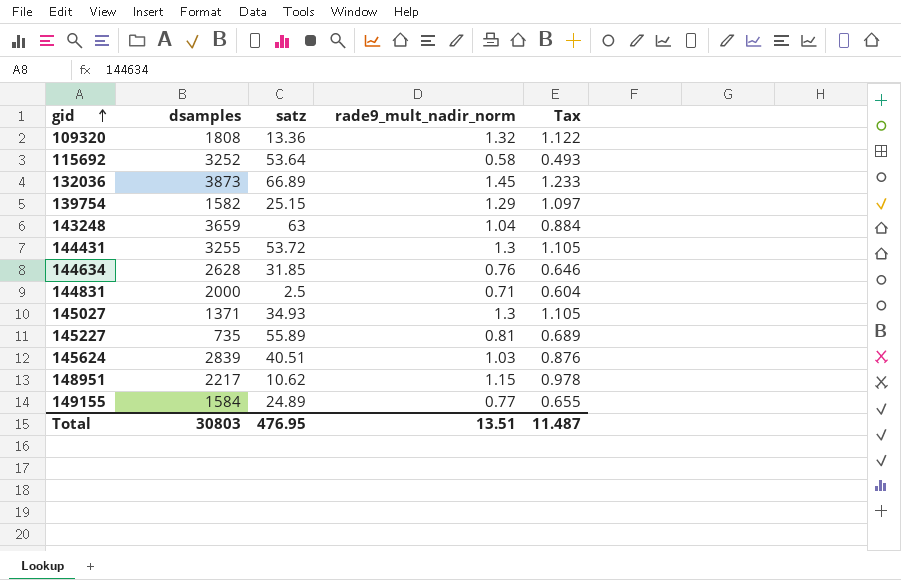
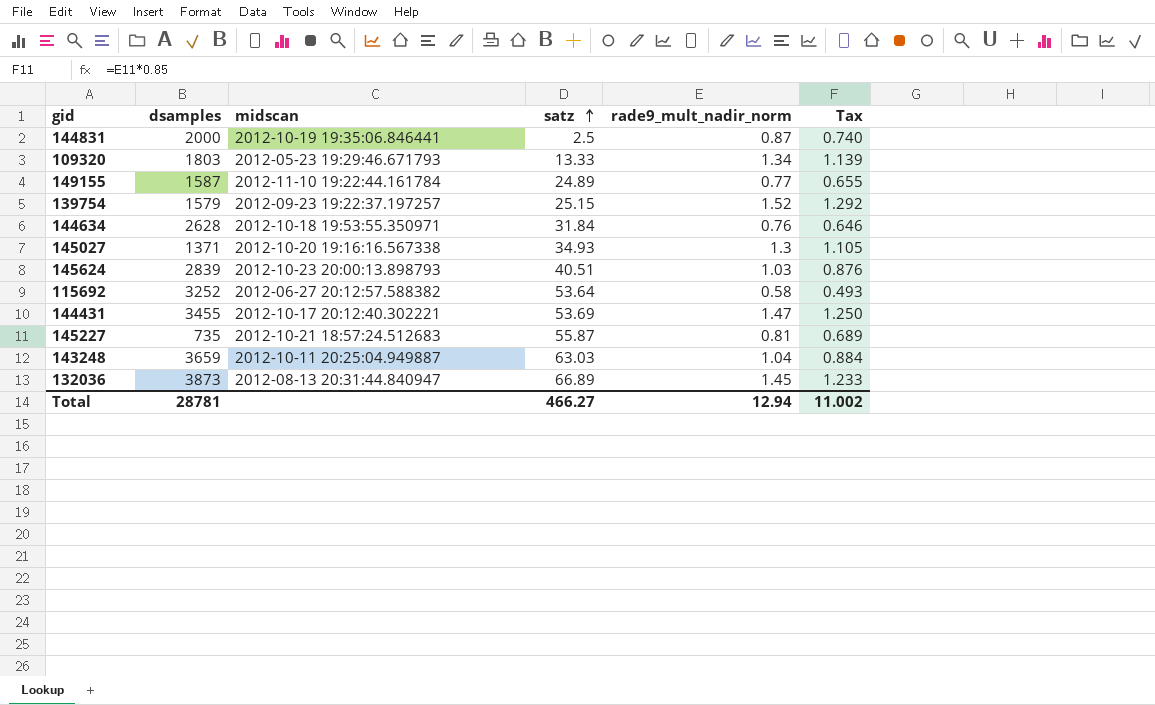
row order: gid ascending -> satz ascending
column midscan | position: none -> 3
row 148951: 2217 | 10.62 | 1.15 | 0.978 -> none
144831 | rade9_mult_nadir_norm: 0.71 -> 0.87
144831 | Tax: 0.604 -> 0.740
109320 | dsamples: 1808 -> 1803
109320 | satz: 13.36 -> 13.33
109320 | rade9_mult_nadir_norm: 1.32 -> 1.34
109320 | Tax: 1.122 -> 1.139
149155 | dsamples: 1584 -> 1587
139754 | dsamples: 1582 -> 1579
139754 | rade9_mult_nadir_norm: 1.29 -> 1.52
139754 | Tax: 1.097 -> 1.292
144634 | satz: 31.85 -> 31.84
144431 | dsamples: 3255 -> 3455
144431 | satz: 53.72 -> 53.69
144431 | rade9_mult_nadir_norm: 1.3 -> 1.47
144431 | Tax: 1.105 -> 1.250
145227 | satz: 55.89 -> 55.87
143248 | satz: 63 -> 63.03
Total | dsamples: 30803 -> 28781
Total | satz: 476.95 -> 466.27
Total | rade9_mult_nadir_norm: 13.51 -> 12.94
Total | Tax: 11.487 -> 11.002

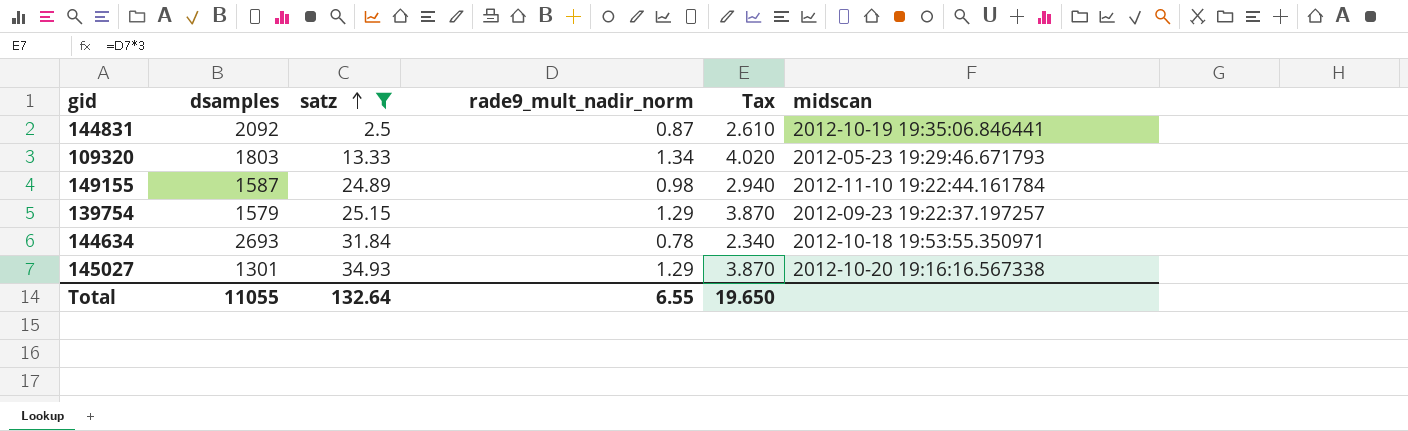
filter: none -> satz <= 34.93
column Tax | formula: [rade9_mult_nadir_norm] * 0.85 -> [rade9_mult_nadir_norm] * 3
column midscan | position: 3 -> 6
144831 | dsamples: 2000 -> 2092
149155 | rade9_mult_nadir_norm: 0.77 -> 0.98
139754 | rade9_mult_nadir_norm: 1.52 -> 1.29
144634 | dsamples: 2628 -> 2693
144634 | rade9_mult_nadir_norm: 0.76 -> 0.78
145027 | dsamples: 1371 -> 1301
145027 | rade9_mult_nadir_norm: 1.3 -> 1.29
Total | dsamples: 28781 -> 11055
Total | satz: 466.27 -> 132.64
Total | rade9_mult_nadir_norm: 12.94 -> 6.55
Total | Tax: 11.002 -> 19.650

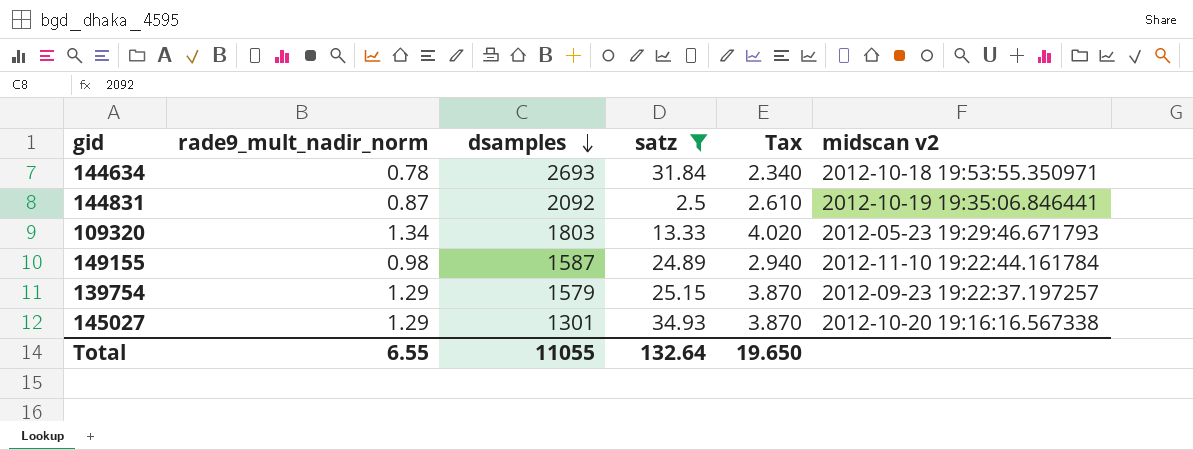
row order: satz ascending -> dsamples descending
column rade9_mult_nadir_norm | position: 4 -> 2
column name: midscan -> midscan v2

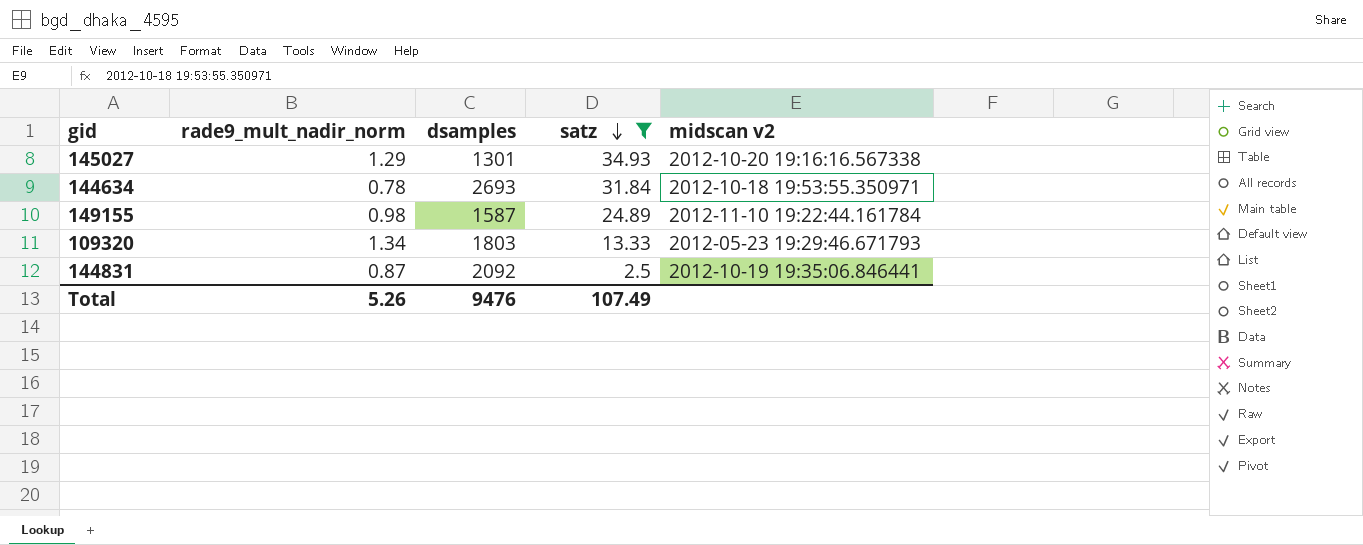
row order: dsamples descending -> satz descending
column Tax | formula: [rade9_mult_nadir_norm] * 3 -> none
row 139754: 1.29 | 1579 | 25.15 | 3.870 | 2012-09-23 19:22:37.197257 -> none
Total | rade9_mult_nadir_norm: 6.55 -> 5.26
Total | dsamples: 11055 -> 9476
Total | satz: 132.64 -> 107.49

